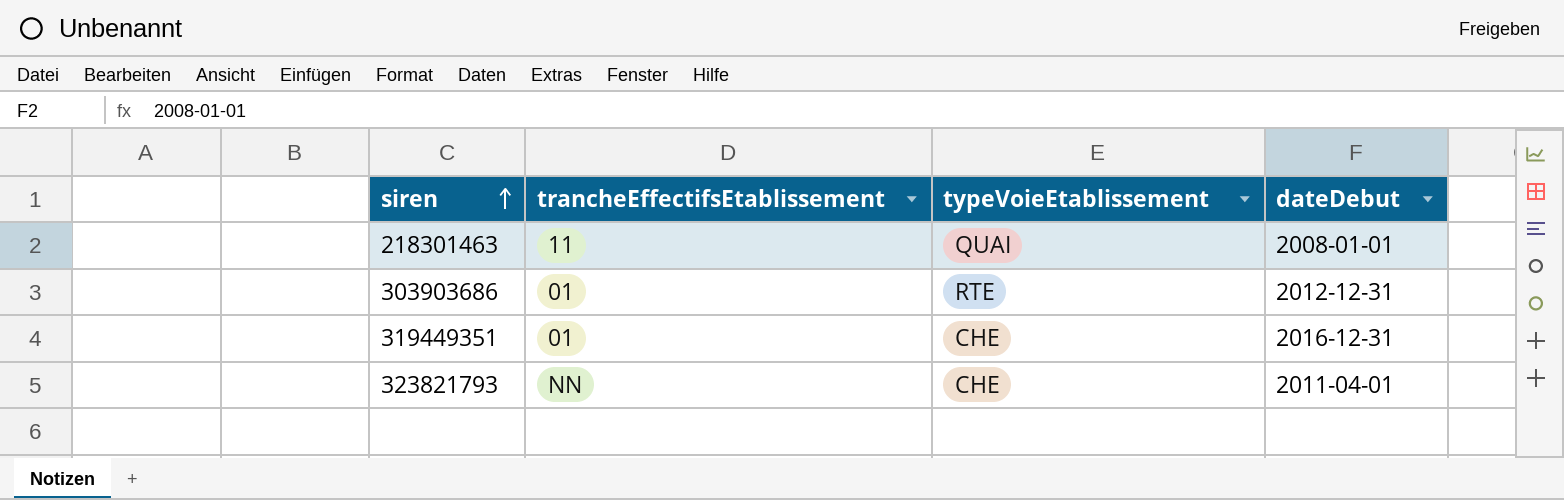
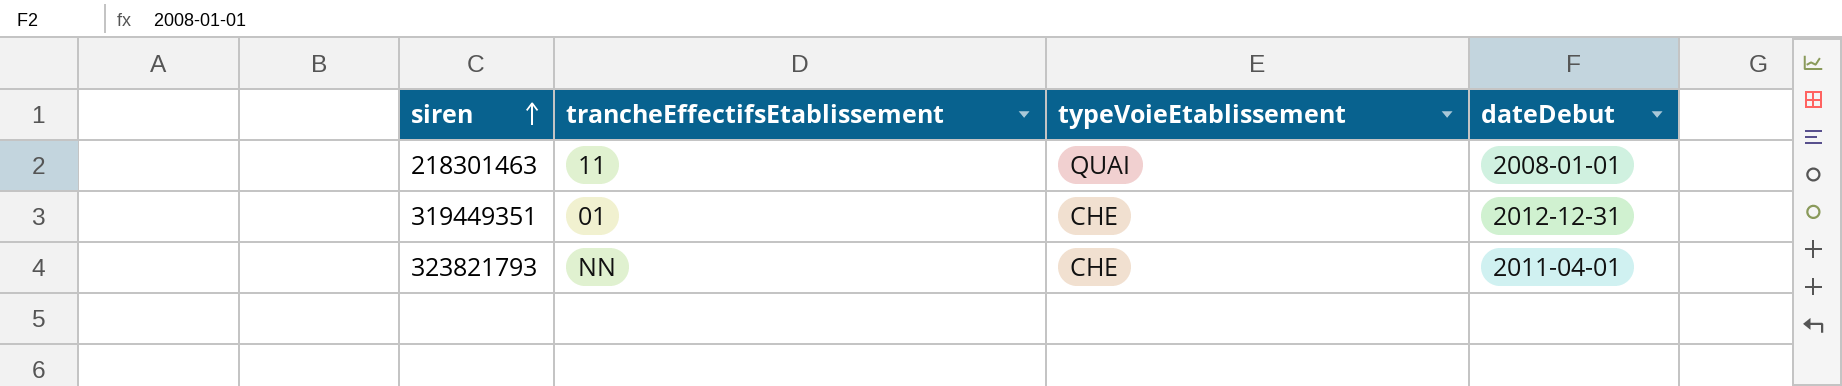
row 303903686: 01 | RTE | 2012-12-31 -> none
319449351 | dateDebut: 2016-12-31 -> 2012-12-31

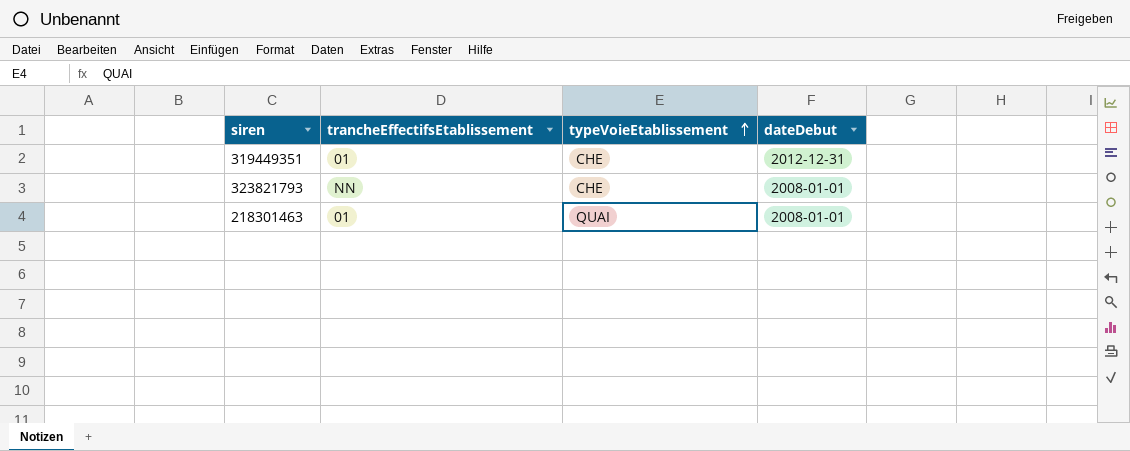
row order: siren ascending -> typeVoieEtablissement ascending
323821793 | dateDebut: 2011-04-01 -> 2008-01-01
218301463 | trancheEffectifsEtablissement: 11 -> 01

